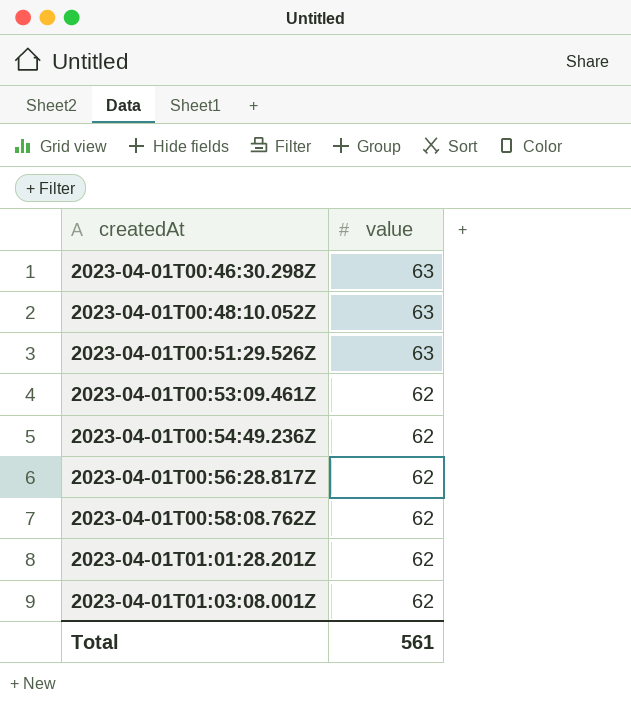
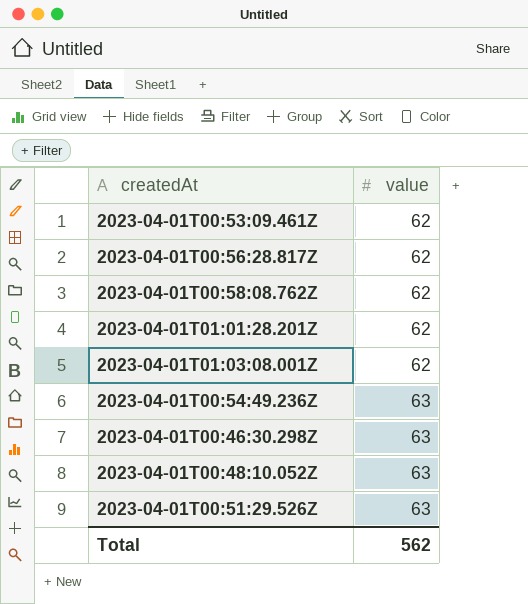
row order: createdAt ascending -> value ascending
2023-04-01T00:54:49.236Z | value: 62 -> 63
Total | value: 561 -> 562

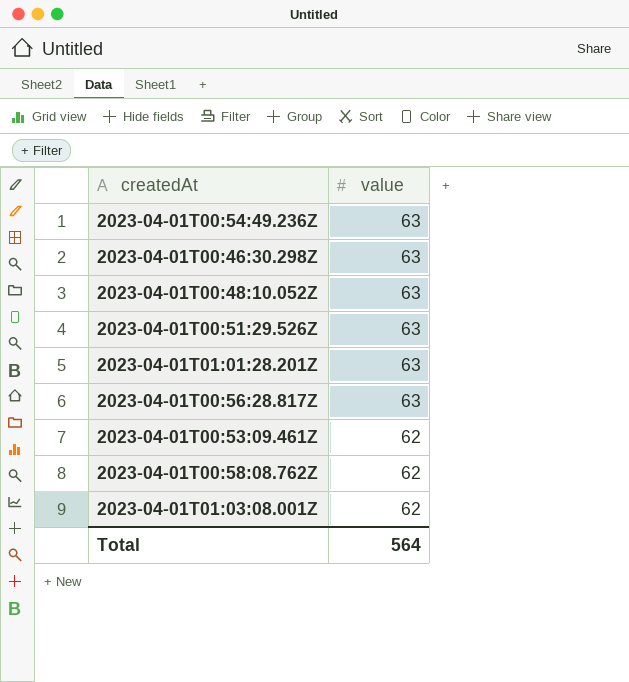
row order: value ascending -> value descending
2023-04-01T01:01:28.201Z | value: 62 -> 63
2023-04-01T00:56:28.817Z | value: 62 -> 63
Total | value: 562 -> 564

